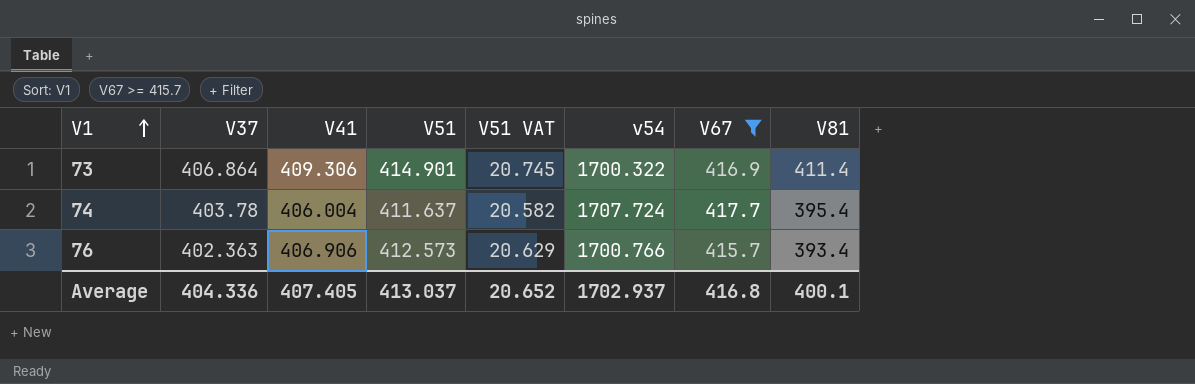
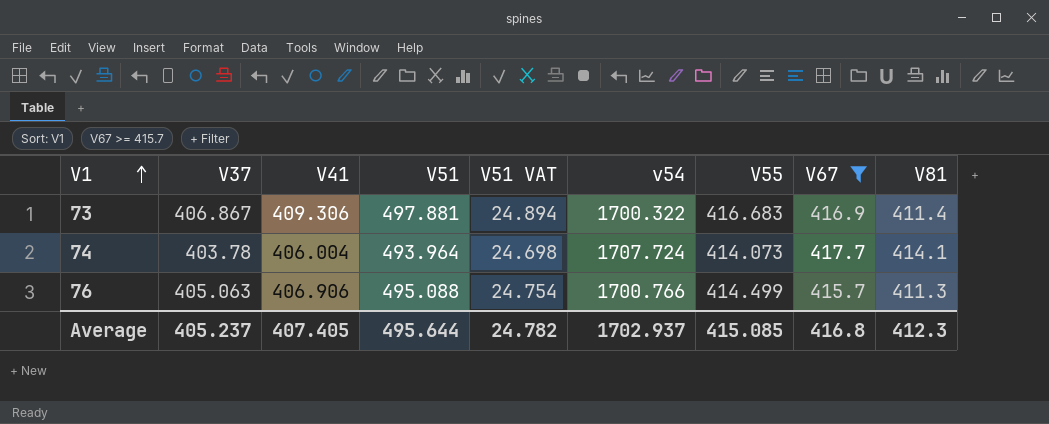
column V55 | position: none -> 7
73 | V37: 406.864 -> 406.867
73 | V51: 414.901 -> 497.881
73 | V51 VAT: 20.745 -> 24.894
74 | V51: 411.637 -> 493.964
74 | V51 VAT: 20.582 -> 24.698
74 | V81: 395.4 -> 414.1
76 | V37: 402.363 -> 405.063
76 | V51: 412.573 -> 495.088
76 | V51 VAT: 20.629 -> 24.754
76 | V81: 393.4 -> 411.3
Average | V37: 404.336 -> 405.237
Average | V51: 413.037 -> 495.644
Average | V51 VAT: 20.652 -> 24.782
Average | V81: 400.1 -> 412.3

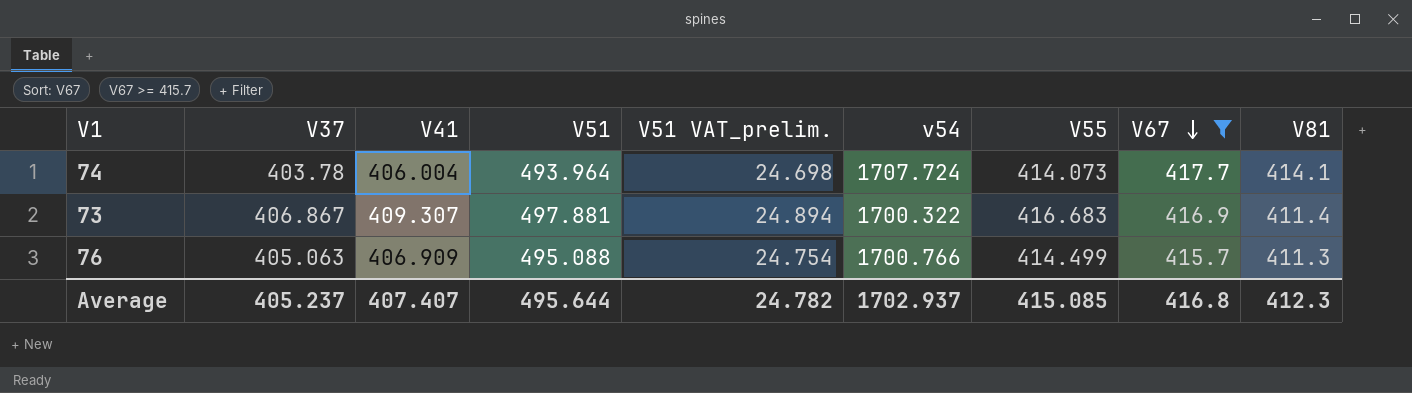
row order: V1 ascending -> V67 descending
column name: V51 VAT -> V51 VAT_prelim.
73 | V41: 409.306 -> 409.307
76 | V41: 406.906 -> 406.909
Average | V41: 407.405 -> 407.407

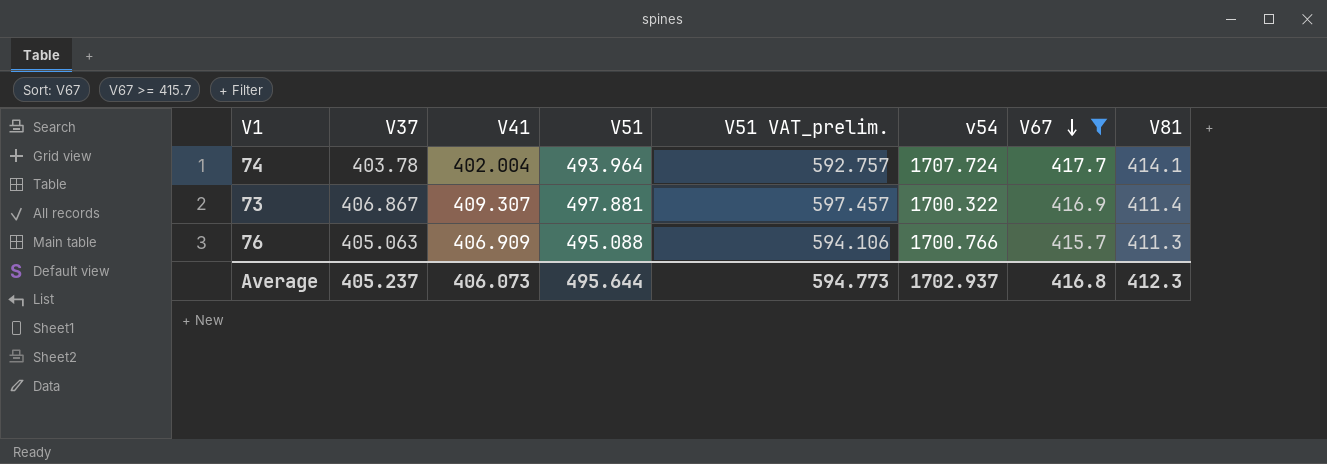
column V55 | position: 7 -> none
column V51 VAT_prelim. | formula: [V51] * 0.05 -> [V51] * 1.2
74 | V41: 406.004 -> 402.004
Average | V41: 407.407 -> 406.073
Average | V51 VAT_prelim.: 24.782 -> 594.773

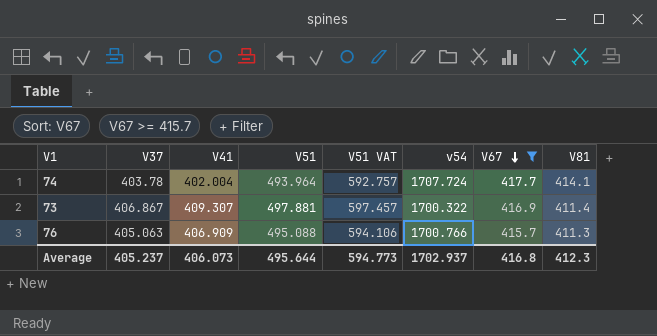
column name: V51 VAT_prelim. -> V51 VAT

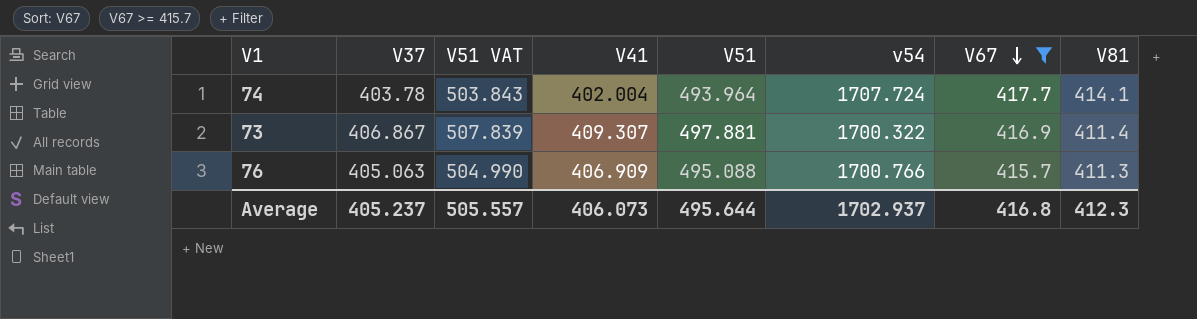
column V51 VAT | formula: [V51] * 1.2 -> [V51] * 1.02
column V51 VAT | position: 5 -> 3
Average | V51 VAT: 594.773 -> 505.557

